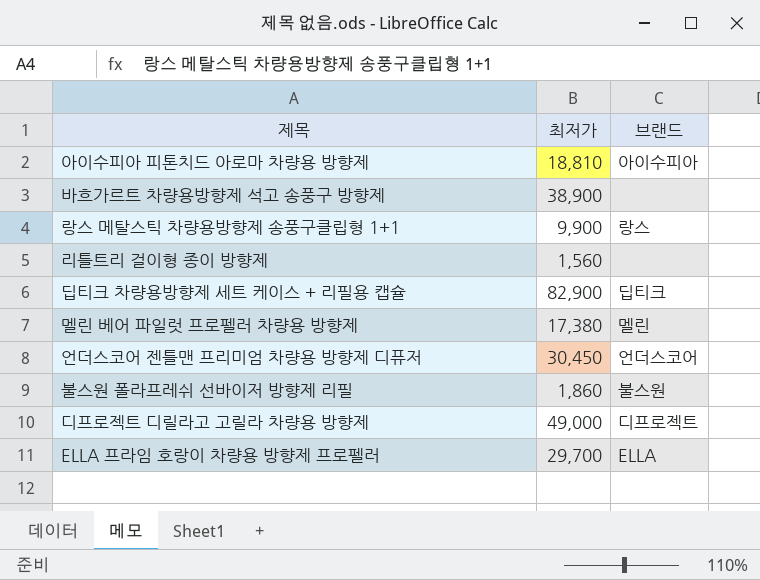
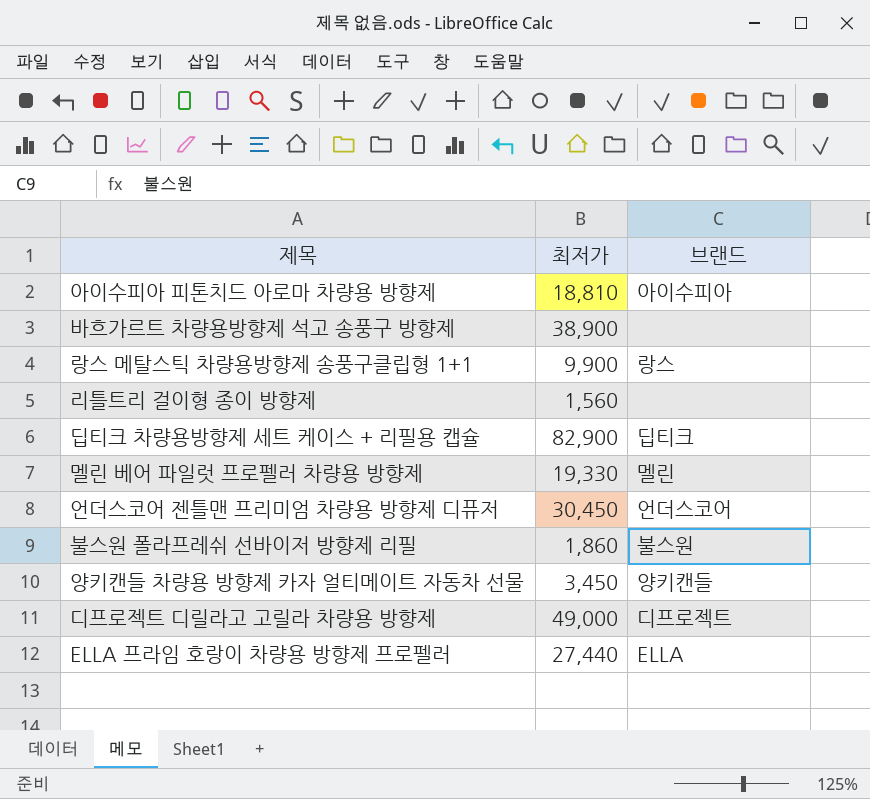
멜린 베어 파일럿 프로펠러 차량용 방향제 | 최저가: 17,380 -> 19,330
row 양키캔들 차량용 방향제 카자 얼티메이트 자동차 선물: none -> 3,450 | 양키캔들
ELLA 프라임 호랑이 차량용 방향제 프로펠러 | 최저가: 29,700 -> 27,440

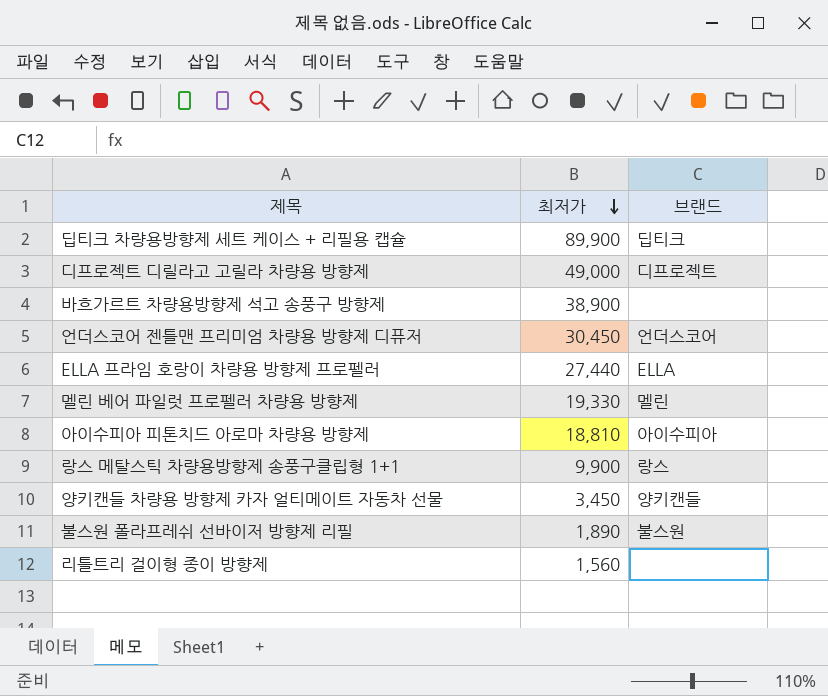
row order: none -> 최저가 descending
딥티크 차량용방향제 세트 케이스 + 리필용 캡슐 | 최저가: 82,900 -> 89,900
불스원 폴라프레쉬 선바이저 방향제 리필 | 최저가: 1,860 -> 1,890

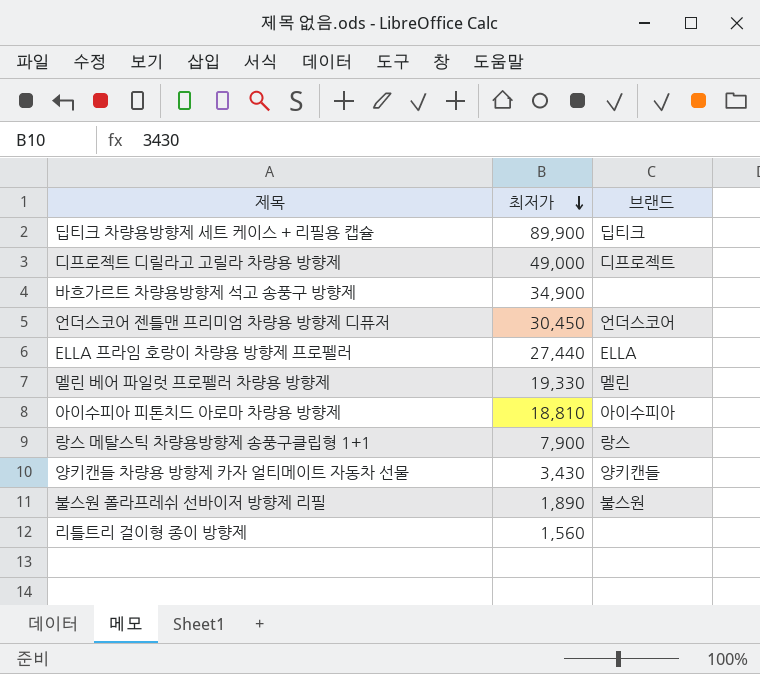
바흐가르트 차량용방향제 석고 송풍구 방향제 | 최저가: 38,900 -> 34,900
랑스 메탈스틱 차량용방향제 송풍구클립형 1+1 | 최저가: 9,900 -> 7,900
양키캔들 차량용 방향제 카자 얼티메이트 자동차 선물 | 최저가: 3,450 -> 3,430

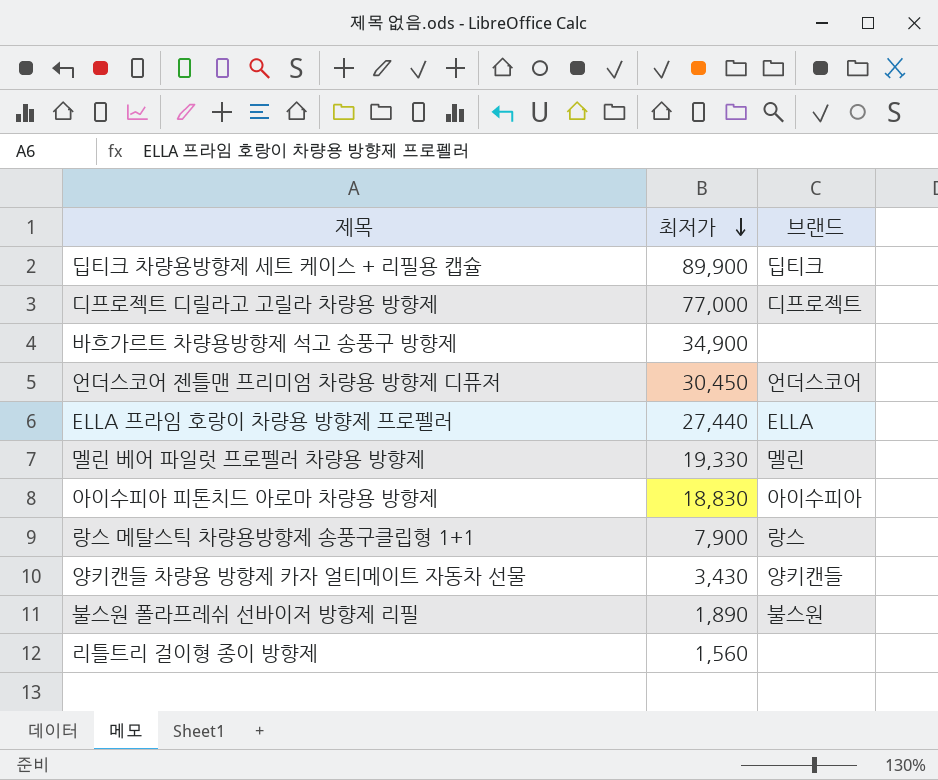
디프로젝트 디릴라고 고릴라 차량용 방향제 | 최저가: 49,000 -> 77,000
아이수피아 피톤치드 아로마 차량용 방향제 | 최저가: 18,810 -> 18,830

